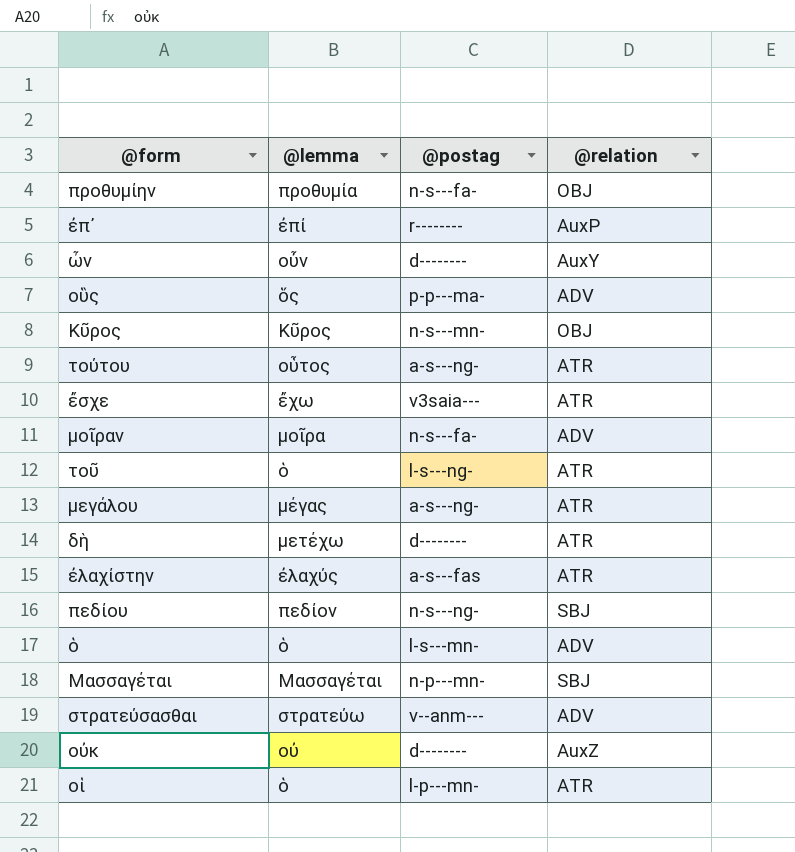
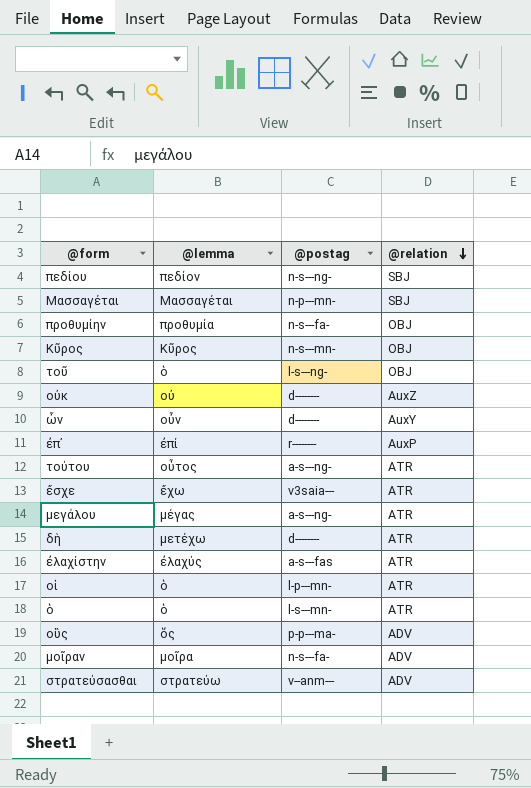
row order: none -> @relation descending
τοῦ | @relation: ATR -> OBJ
ὁ | @relation: ADV -> ATR

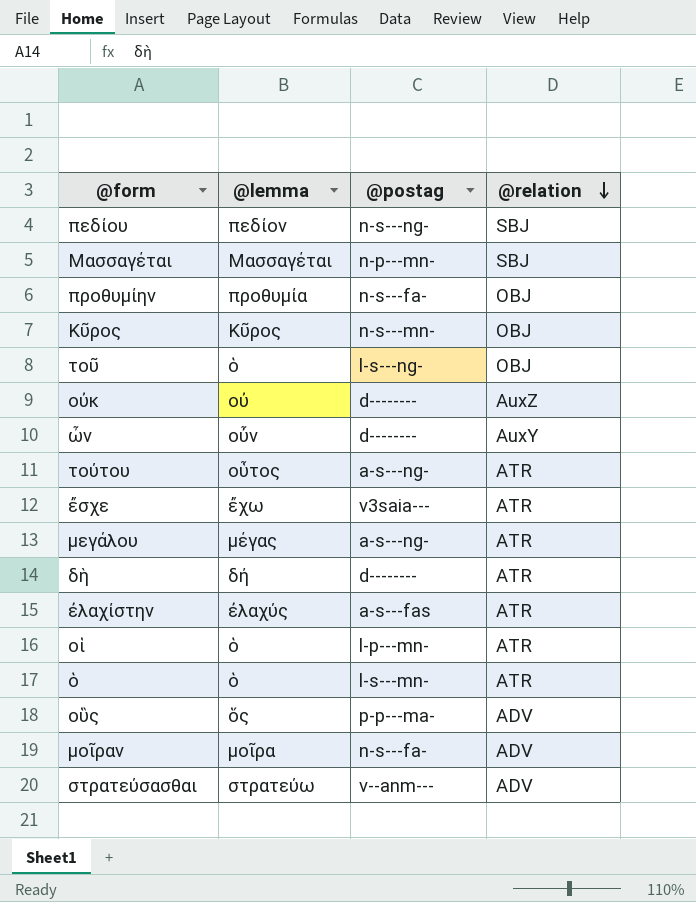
row ἐπ᾽: ἐπί | r-------- | AuxP -> none
δὴ | @lemma: μετέχω -> δή

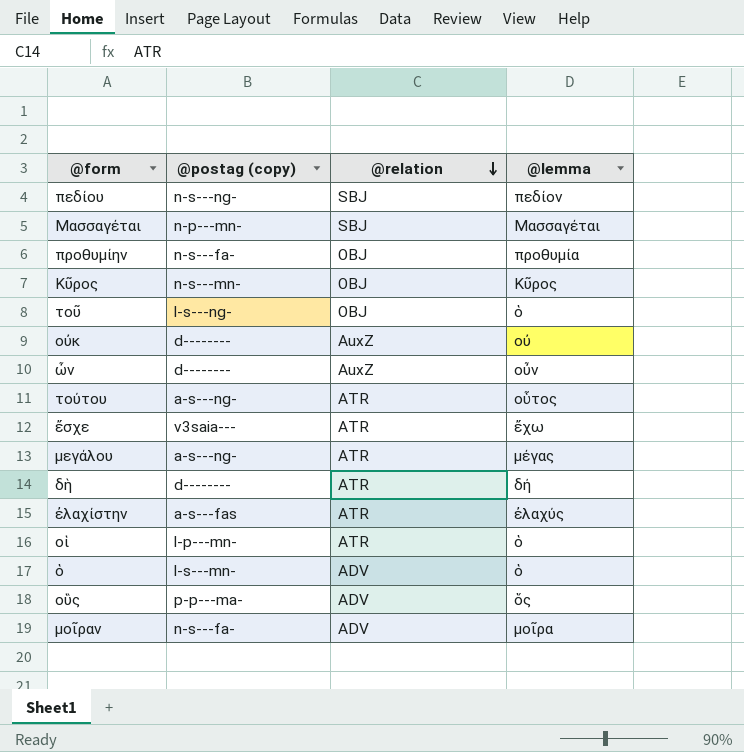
column name: @postag -> @postag (copy)
column @lemma | position: 2 -> 4
row στρατεύσασθαι: στρατεύω | v--anm--- | ADV -> none
ὦν | @relation: AuxY -> AuxZ
ὁ | @relation: ATR -> ADV

